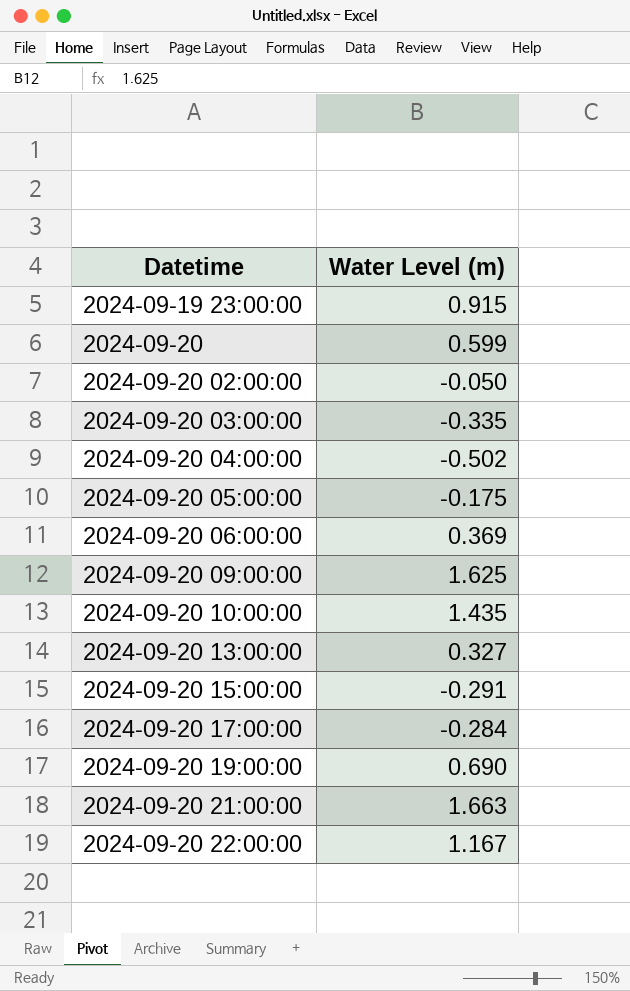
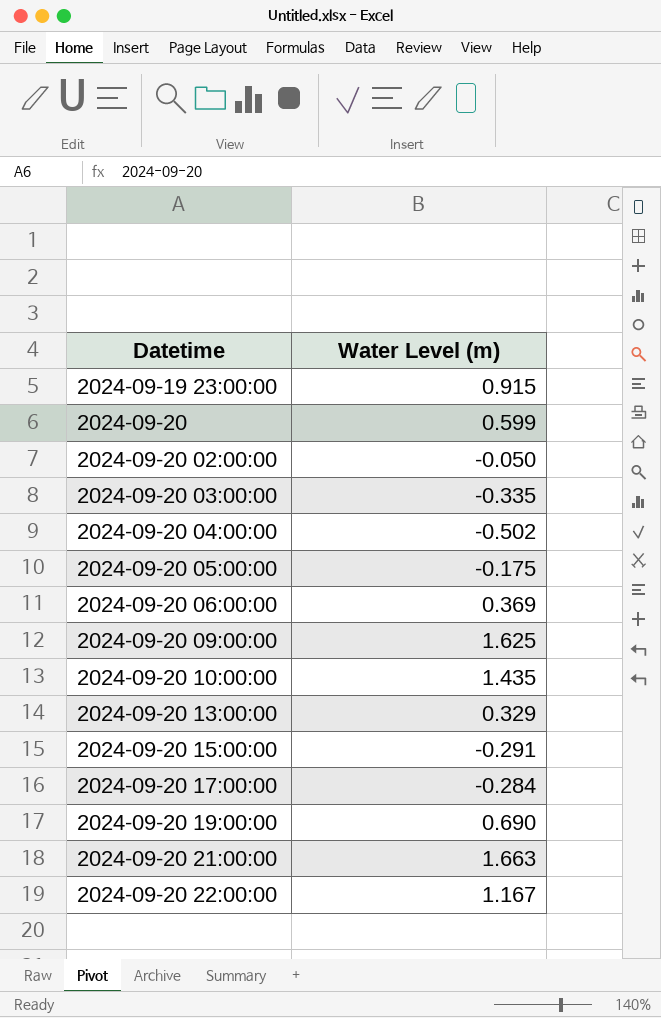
2024-09-20 13:00:00 | Water Level (m): 0.327 -> 0.329

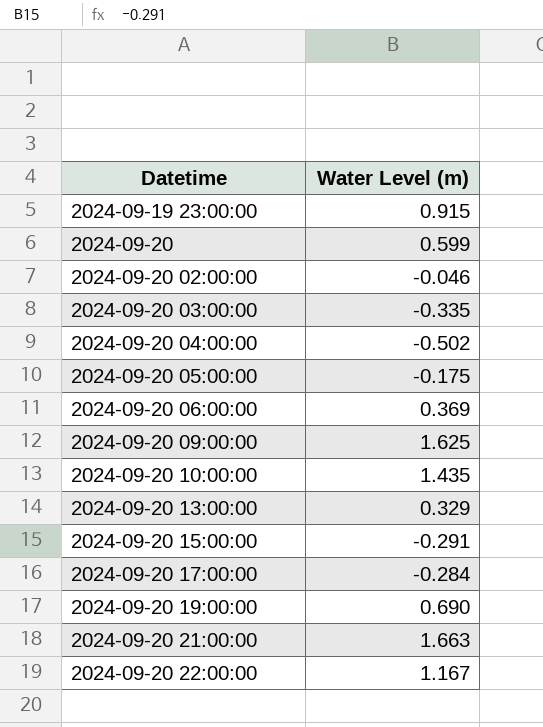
2024-09-20 02:00:00 | Water Level (m): -0.050 -> -0.046

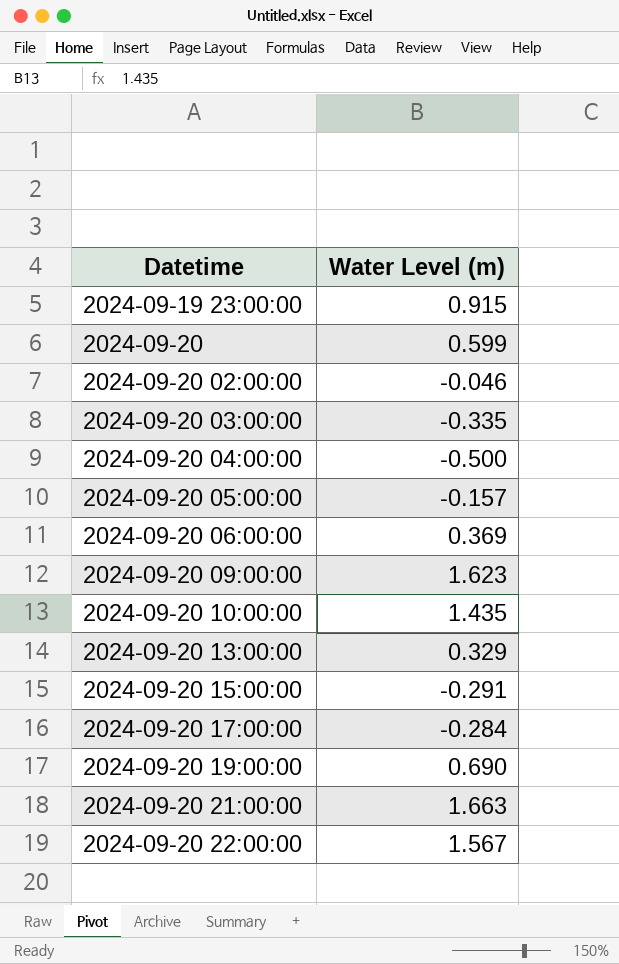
2024-09-20 04:00:00 | Water Level (m): -0.502 -> -0.500
2024-09-20 05:00:00 | Water Level (m): -0.175 -> -0.157
2024-09-20 09:00:00 | Water Level (m): 1.625 -> 1.623
2024-09-20 22:00:00 | Water Level (m): 1.167 -> 1.567

